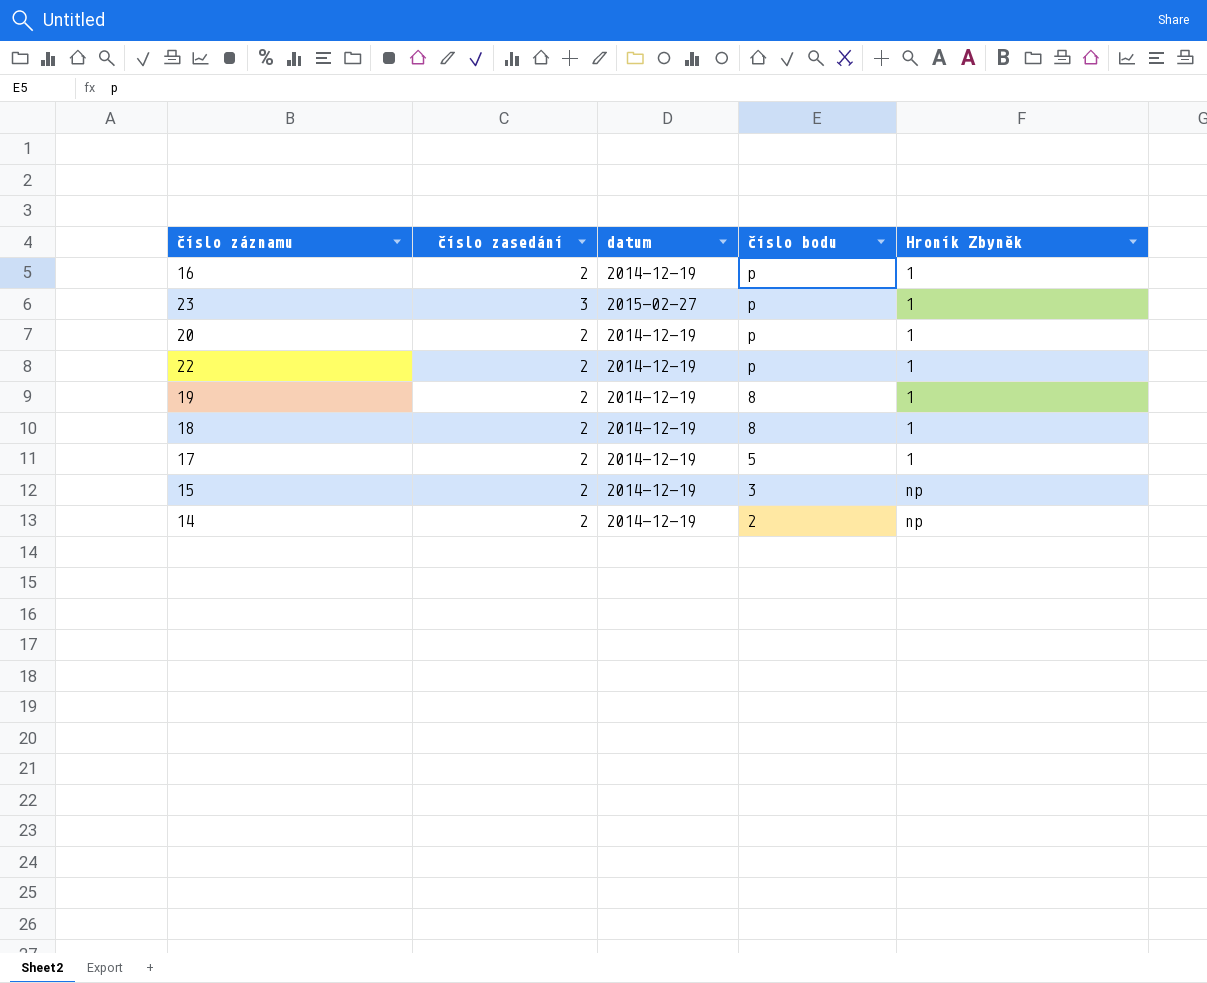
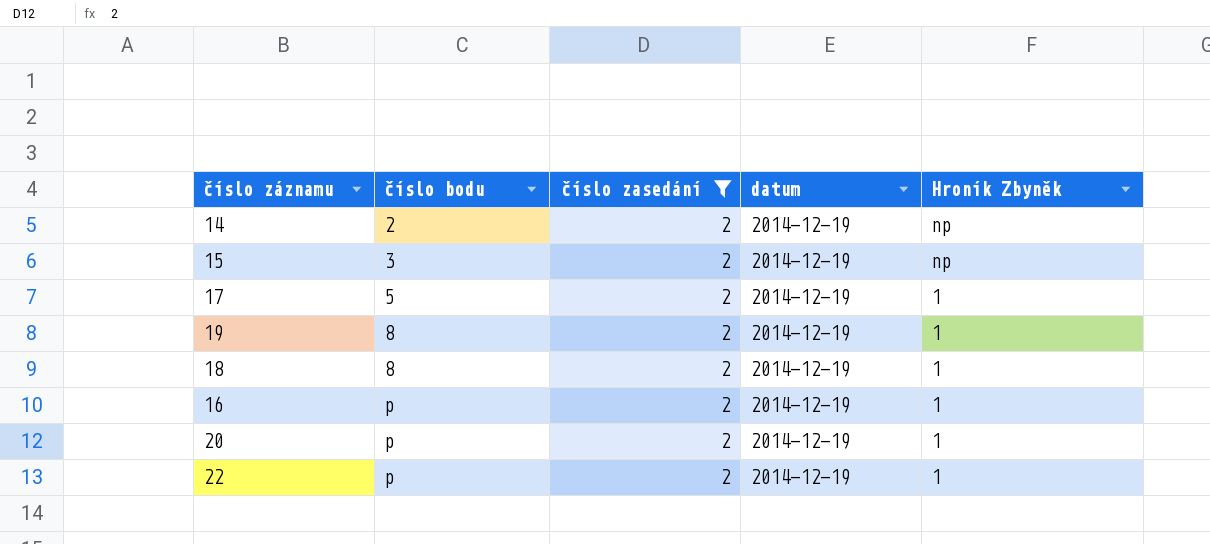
filter: none -> číslo zasedání = 2
row order: číslo bodu descending -> číslo bodu ascending
column číslo bodu | position: 4 -> 2

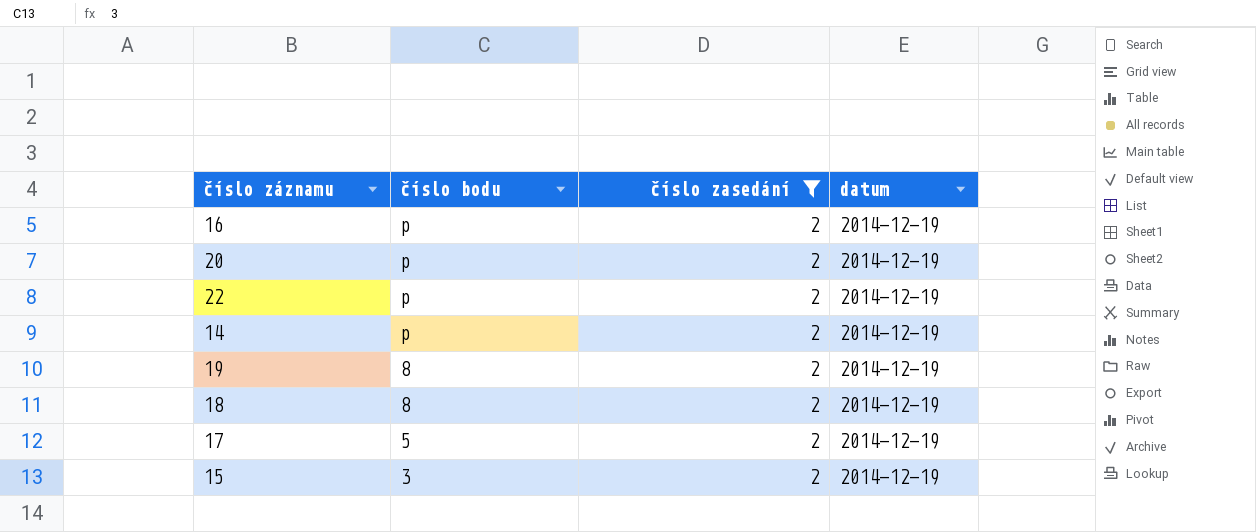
row order: číslo bodu ascending -> číslo bodu descending
column Hroník Zbyněk | position: 5 -> none
14 | číslo bodu: 2 -> p

